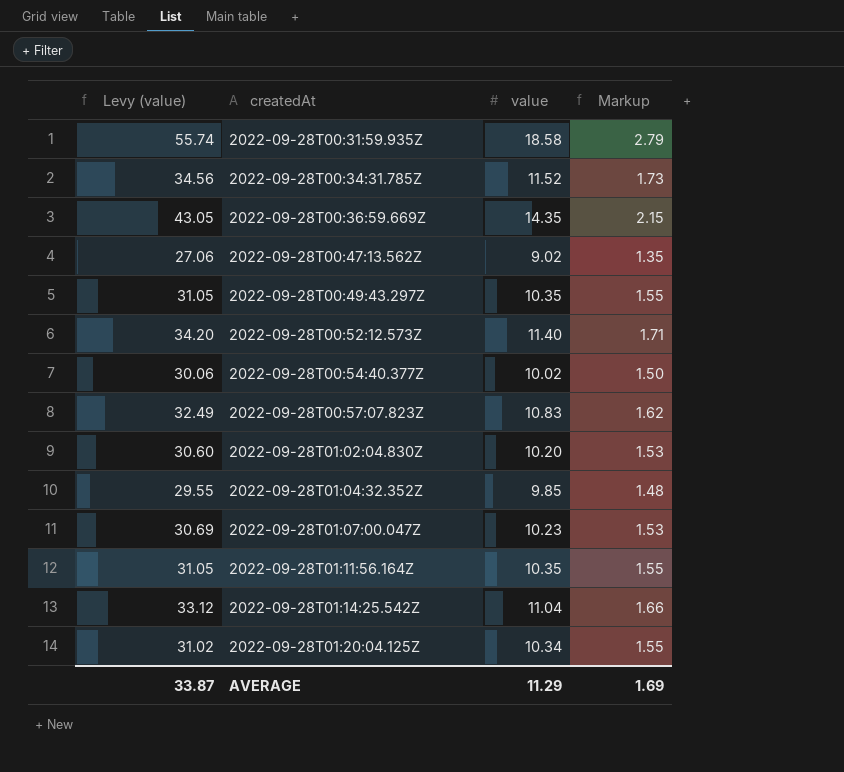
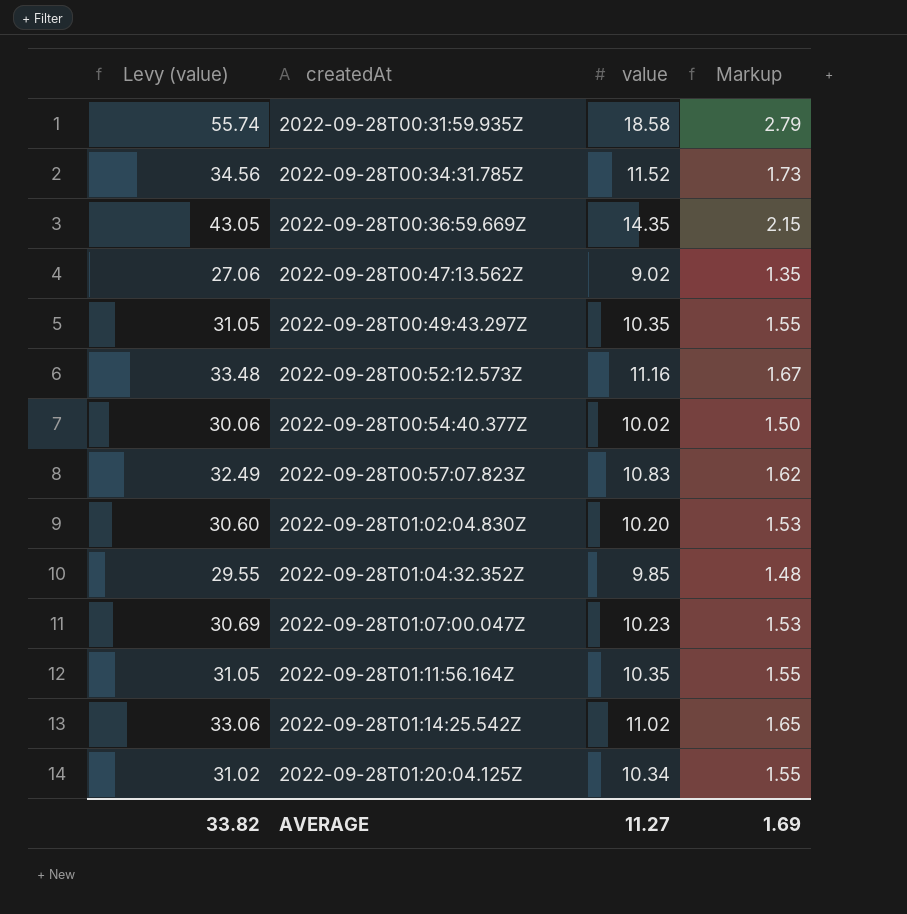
2022-09-28T00:52:12.573Z | Levy (value): 34.20 -> 33.48
2022-09-28T00:52:12.573Z | value: 11.40 -> 11.16
2022-09-28T00:52:12.573Z | Markup: 1.71 -> 1.67
2022-09-28T01:14:25.542Z | Levy (value): 33.12 -> 33.06
2022-09-28T01:14:25.542Z | value: 11.04 -> 11.02
2022-09-28T01:14:25.542Z | Markup: 1.66 -> 1.65
AVERAGE | Levy (value): 33.87 -> 33.82
AVERAGE | value: 11.29 -> 11.27

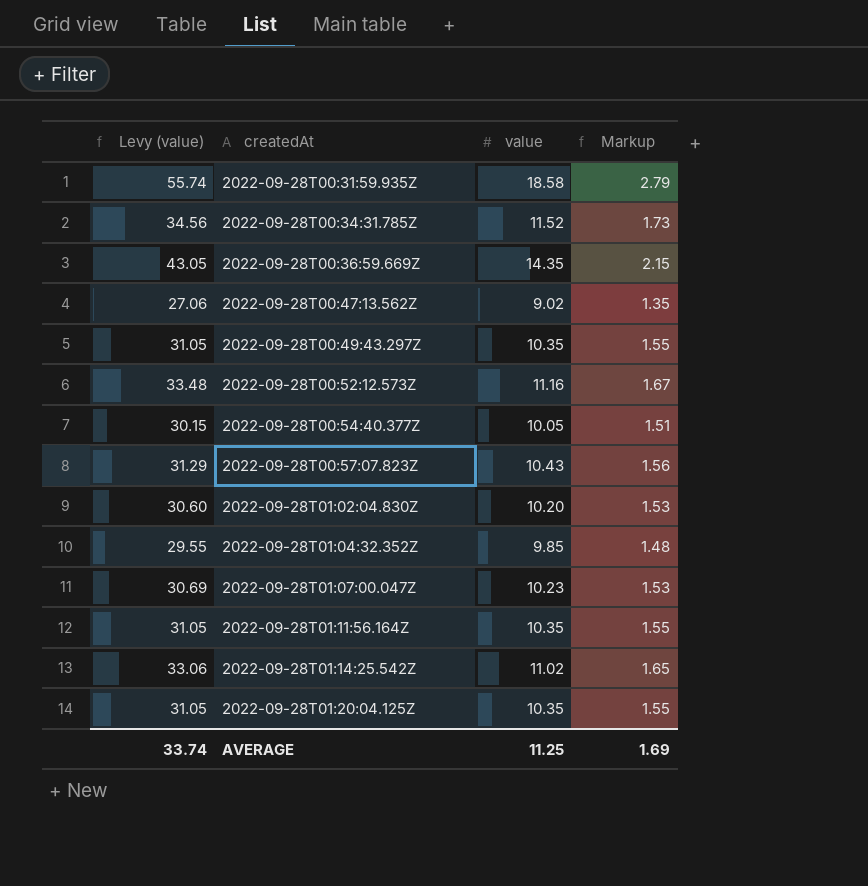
2022-09-28T00:54:40.377Z | Levy (value): 30.06 -> 30.15
2022-09-28T00:54:40.377Z | value: 10.02 -> 10.05
2022-09-28T00:54:40.377Z | Markup: 1.50 -> 1.51
2022-09-28T00:57:07.823Z | Levy (value): 32.49 -> 31.29
2022-09-28T00:57:07.823Z | value: 10.83 -> 10.43
2022-09-28T00:57:07.823Z | Markup: 1.62 -> 1.56
2022-09-28T01:20:04.125Z | Levy (value): 31.02 -> 31.05
2022-09-28T01:20:04.125Z | value: 10.34 -> 10.35
AVERAGE | Levy (value): 33.82 -> 33.74
AVERAGE | value: 11.27 -> 11.25

